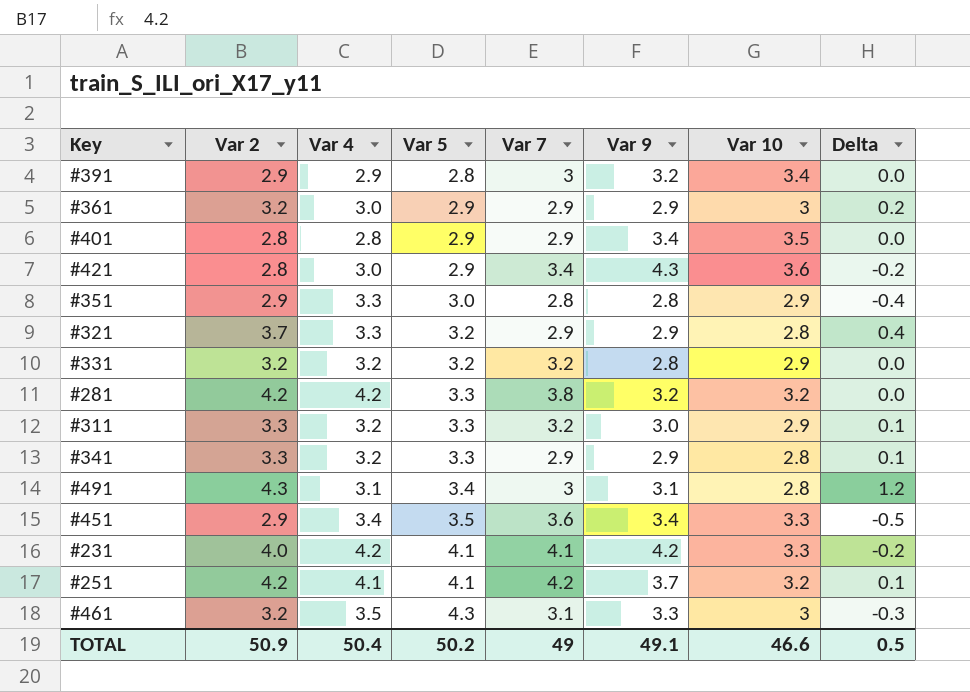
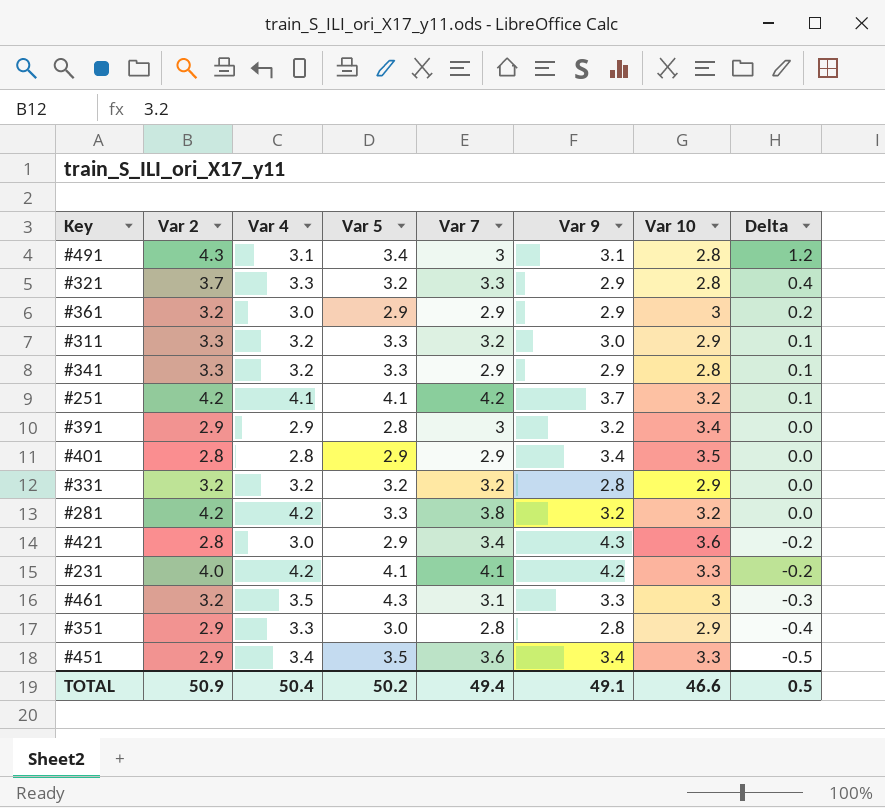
row order: Var 5 ascending -> Delta descending
#321 | Var 7: 2.9 -> 3.3
TOTAL | Var 7: 49 -> 49.4

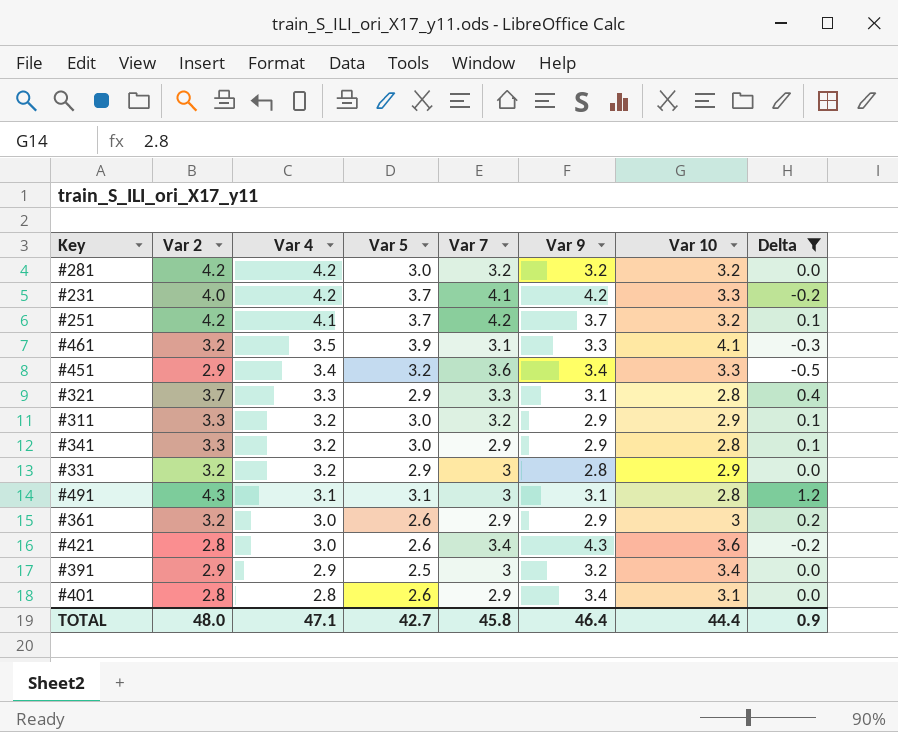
filter: none -> Delta != -0.4
row order: Delta descending -> Var 4 descending
#281 | Var 5: 3.3 -> 3.0
#281 | Var 7: 3.8 -> 3.2
#231 | Var 5: 4.1 -> 3.7
#251 | Var 5: 4.1 -> 3.7
#461 | Var 5: 4.3 -> 3.9
#461 | Var 10: 3 -> 4.1
#451 | Var 5: 3.5 -> 3.2
#321 | Var 5: 3.2 -> 2.9
#321 | Var 9: 2.9 -> 3.1
#311 | Var 5: 3.3 -> 3.0
#311 | Var 9: 3.0 -> 2.9
#341 | Var 5: 3.3 -> 3.0
#331 | Var 5: 3.2 -> 2.9
#331 | Var 7: 3.2 -> 3
#491 | Var 5: 3.4 -> 3.1
#361 | Var 5: 2.9 -> 2.6
#421 | Var 5: 2.9 -> 2.6
#391 | Var 5: 2.8 -> 2.5
#401 | Var 5: 2.9 -> 2.6
#401 | Var 10: 3.5 -> 3.1
TOTAL | Var 2: 50.9 -> 48.0
TOTAL | Var 4: 50.4 -> 47.1
TOTAL | Var 5: 50.2 -> 42.7
TOTAL | Var 7: 49.4 -> 45.8
TOTAL | Var 9: 49.1 -> 46.4
TOTAL | Var 10: 46.6 -> 44.4
TOTAL | Delta: 0.5 -> 0.9

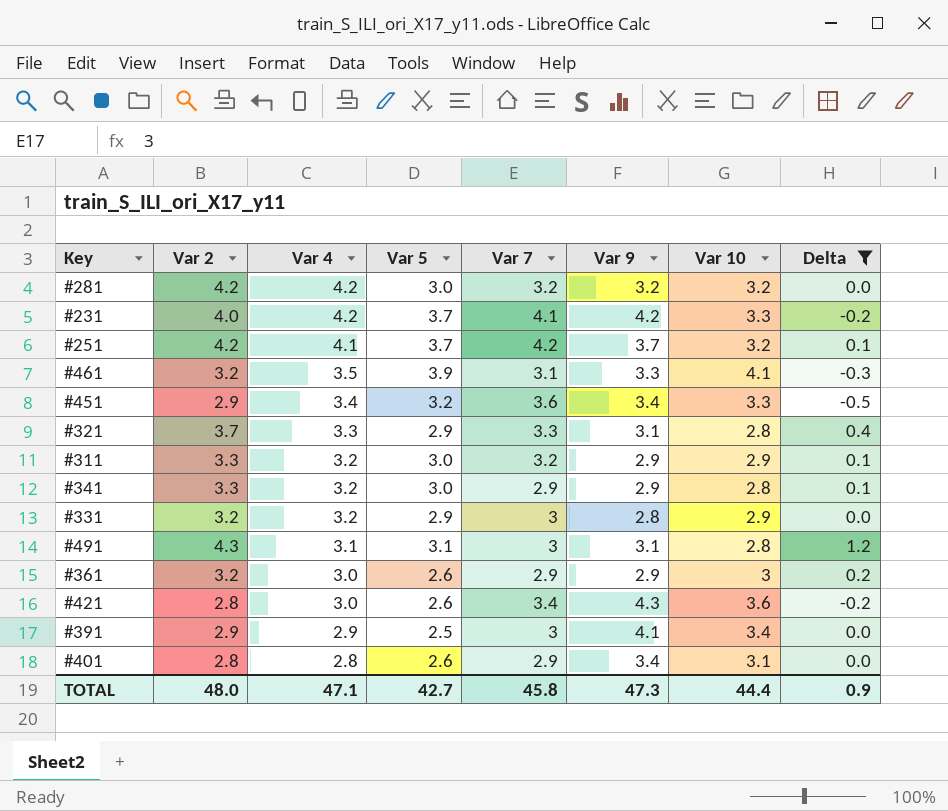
#391 | Var 9: 3.2 -> 4.1
TOTAL | Var 9: 46.4 -> 47.3

